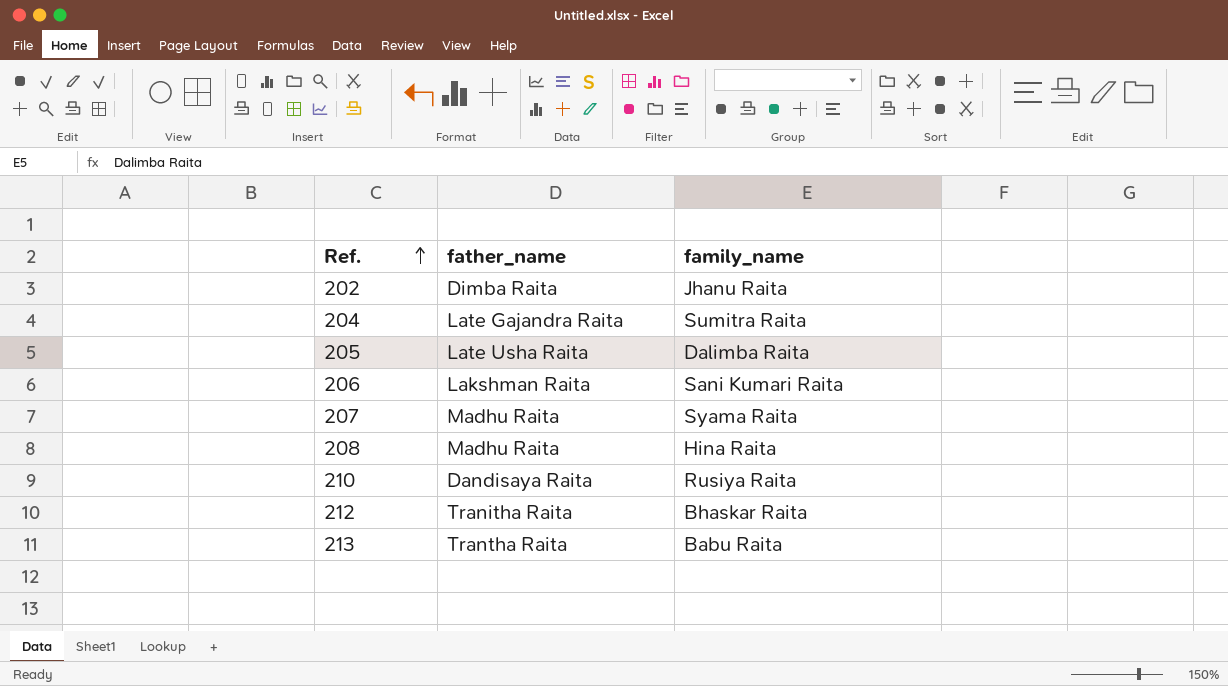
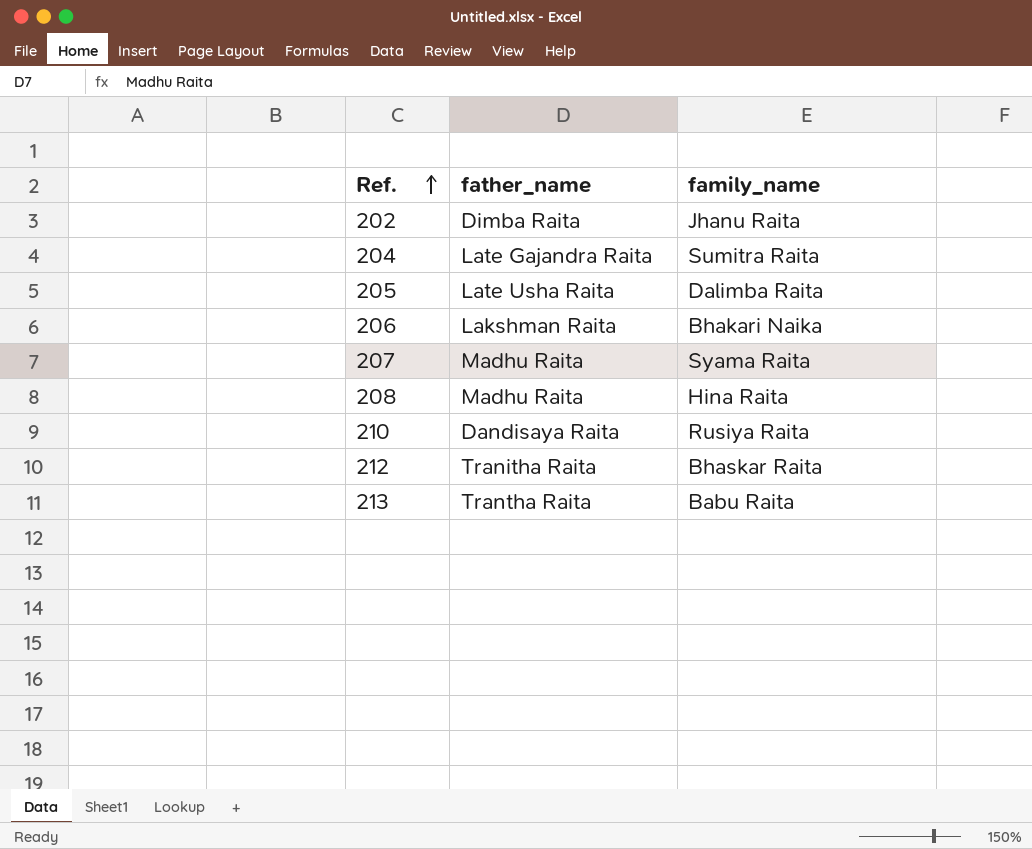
206 | family_name: Sani Kumari Raita -> Bhakari Naika

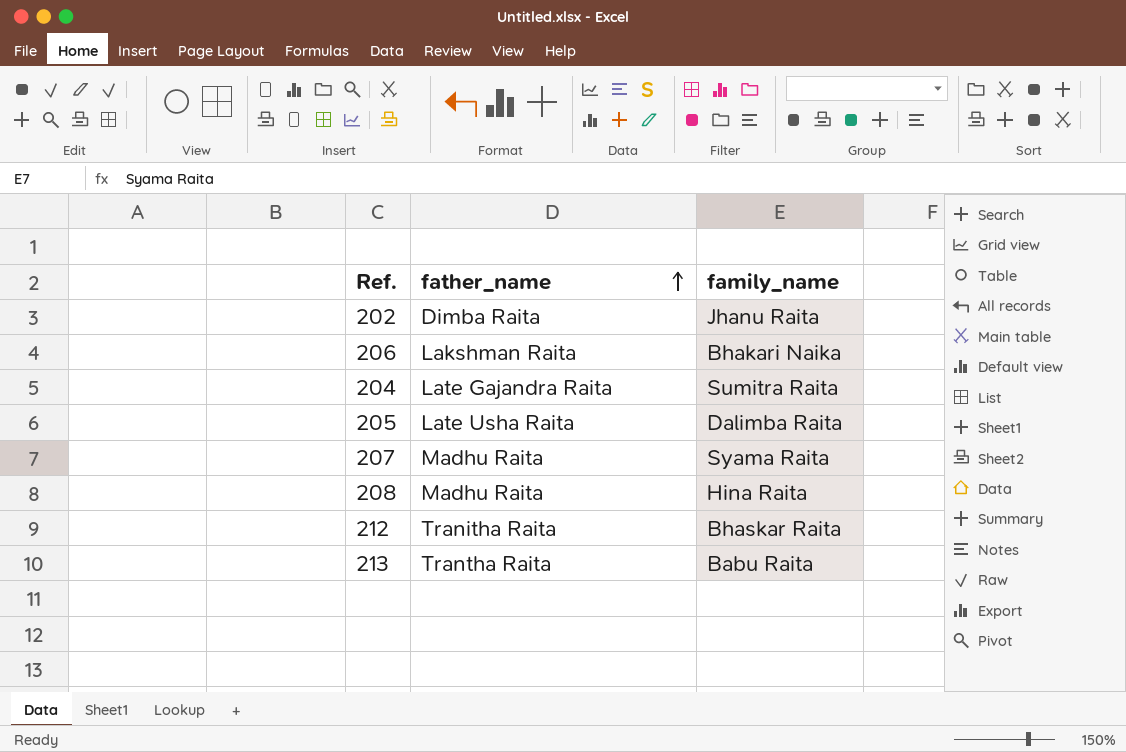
row order: Ref. ascending -> father_name ascending
row 210: Dandisaya Raita | Rusiya Raita -> none

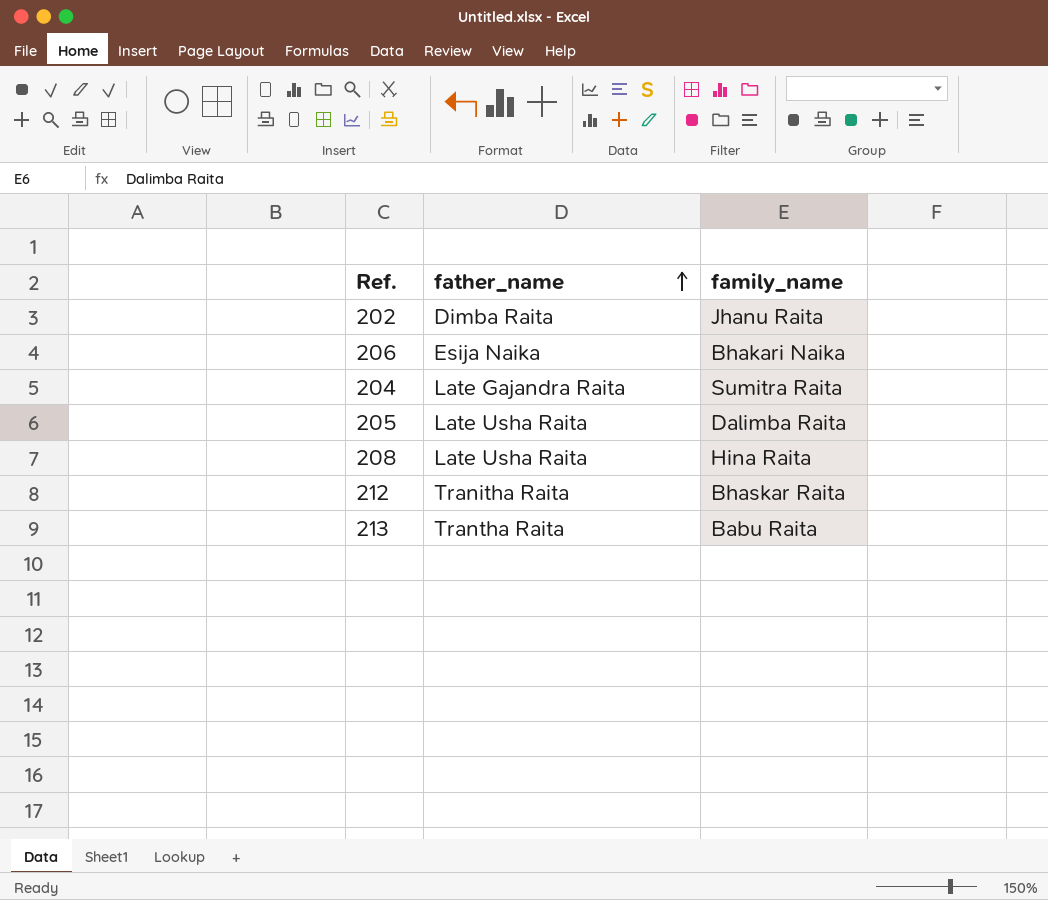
row 207: Madhu Raita | Syama Raita -> none
206 | father_name: Lakshman Raita -> Esija Naika
208 | father_name: Madhu Raita -> Late Usha Raita

